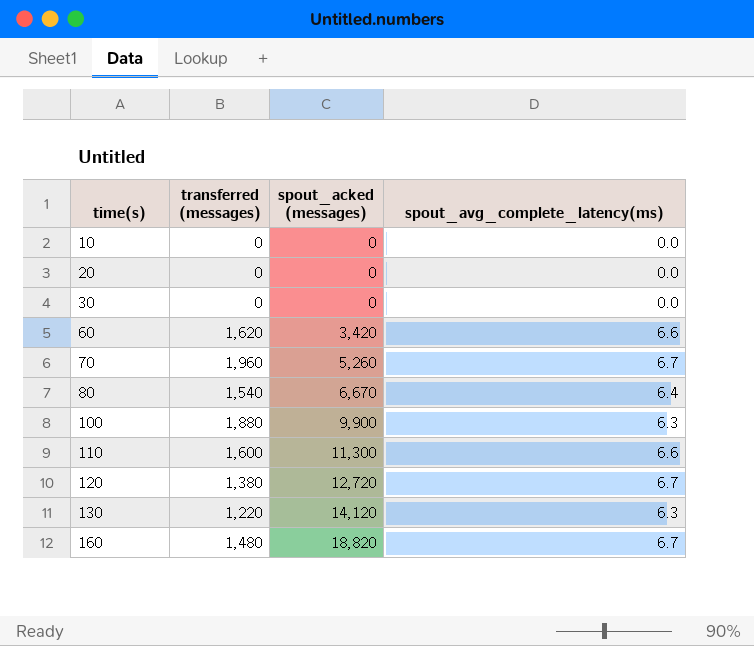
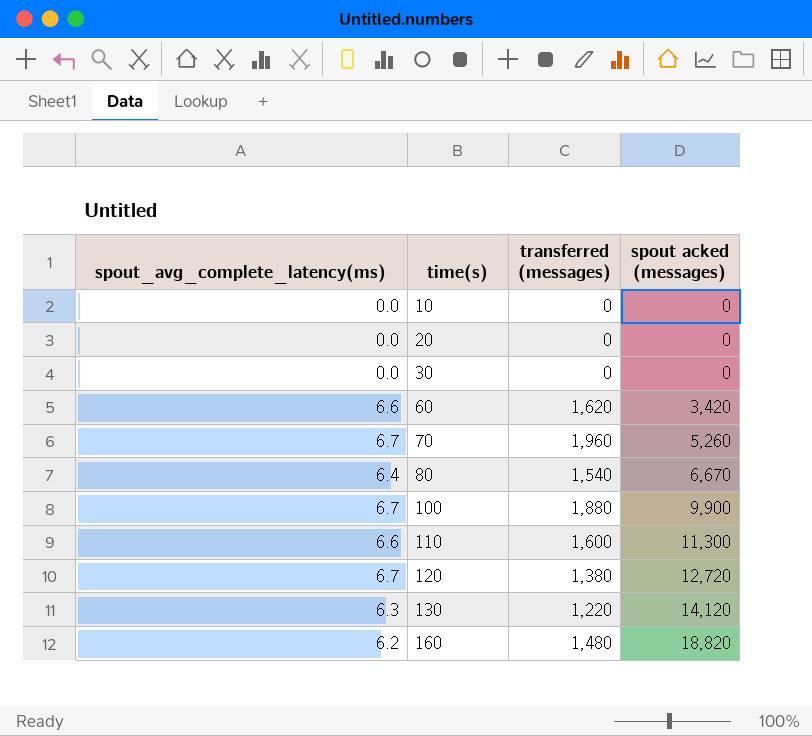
column spout_avg_complete_latency(ms) | position: 4 -> 1
column name: spout_acked (messages) -> spout acked (messages)
100 | spout_avg_complete_latency(ms): 6.3 -> 6.7
160 | spout_avg_complete_latency(ms): 6.7 -> 6.2

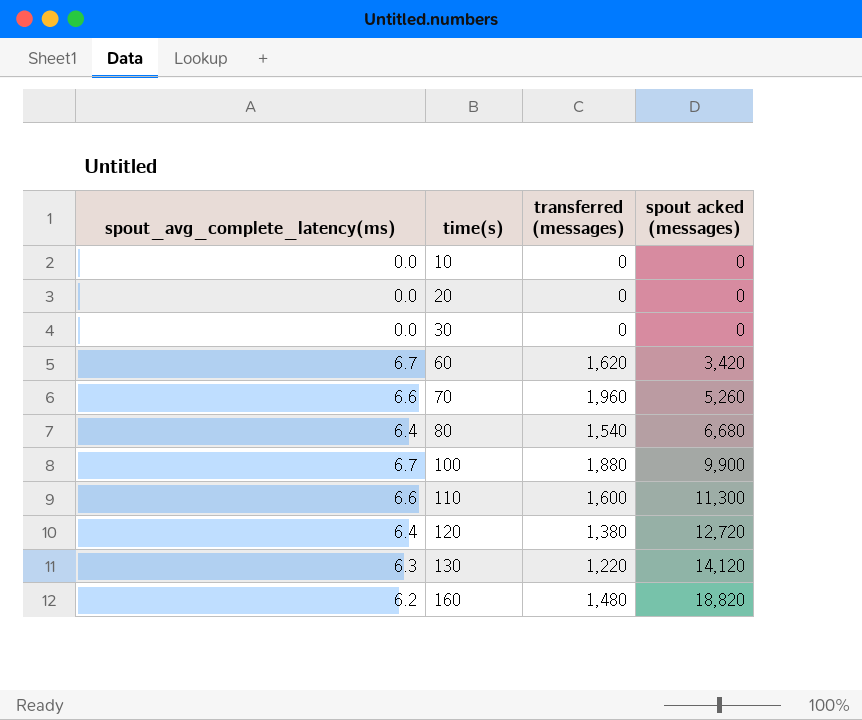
60 | spout_avg_complete_latency(ms): 6.6 -> 6.7
70 | spout_avg_complete_latency(ms): 6.7 -> 6.6
80 | spout acked (messages): 6,670 -> 6,680
120 | spout_avg_complete_latency(ms): 6.7 -> 6.4

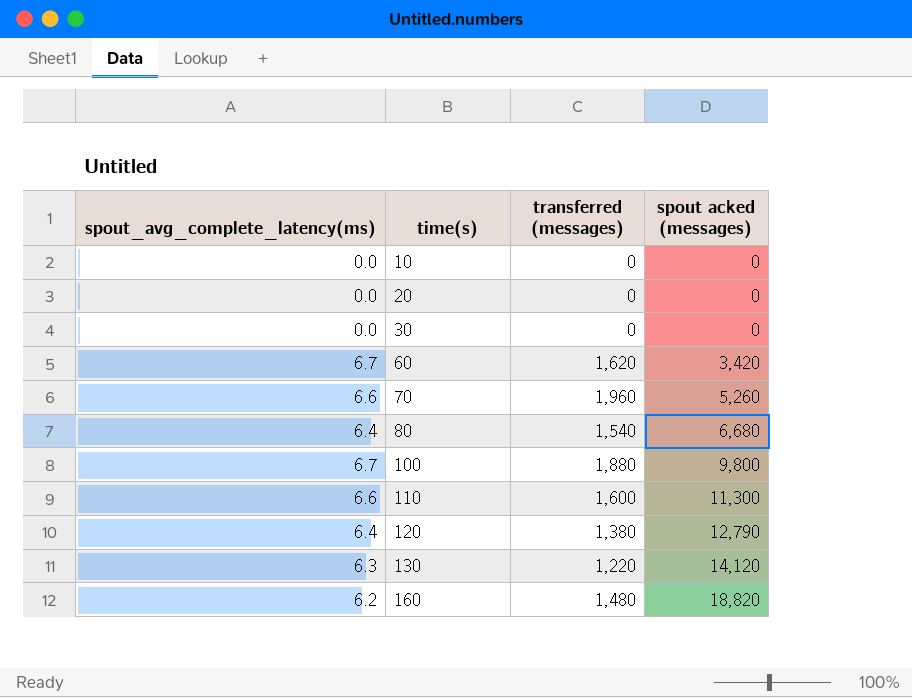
100 | spout acked (messages): 9,900 -> 9,800
120 | spout acked (messages): 12,720 -> 12,790

